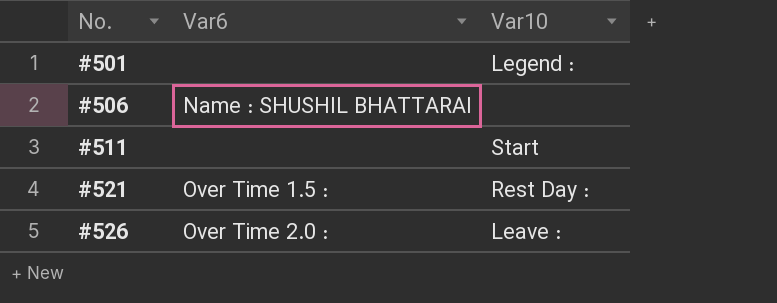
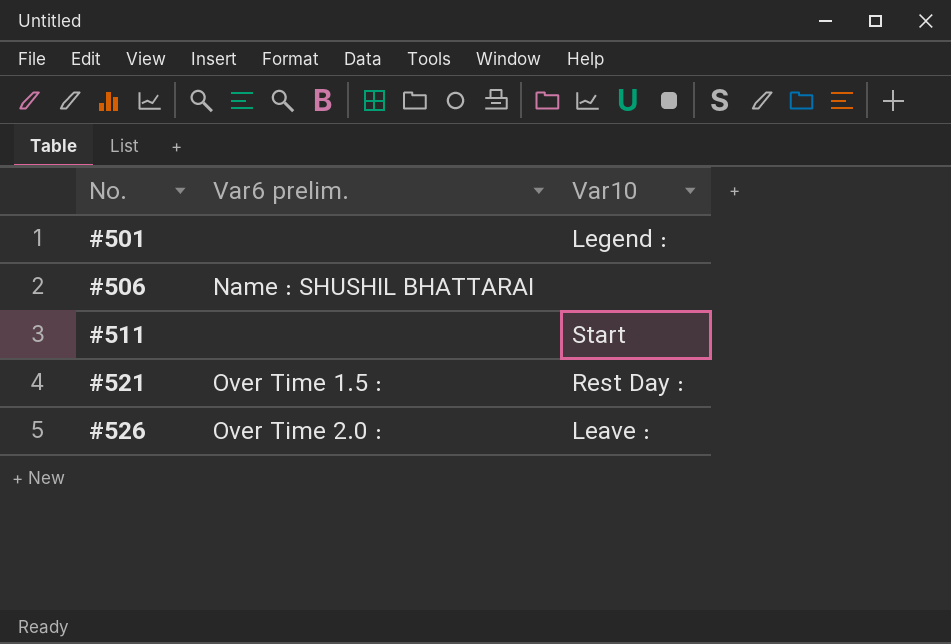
column name: Var6 -> Var6 prelim.

